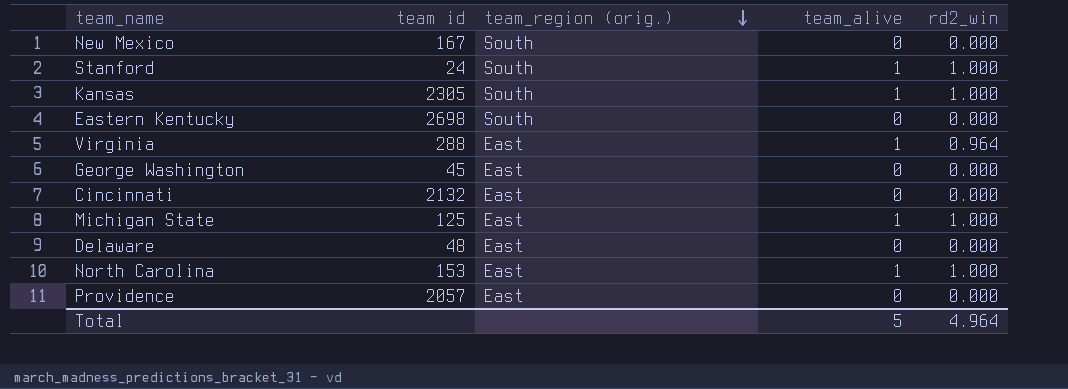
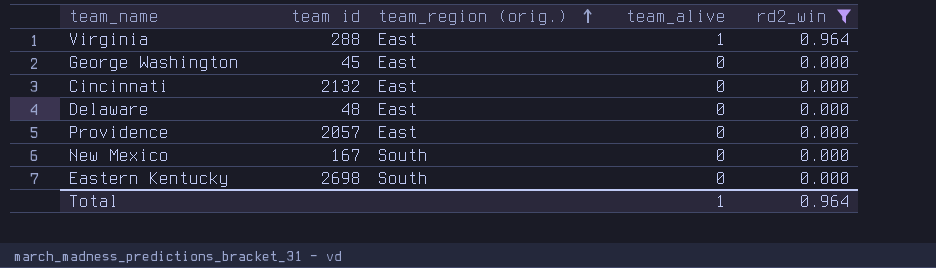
filter: none -> rd2_win != 1.000
row order: team_region (orig.) descending -> team_region (orig.) ascending
Total | team_alive: 5 -> 1
Total | rd2_win: 4.964 -> 0.964

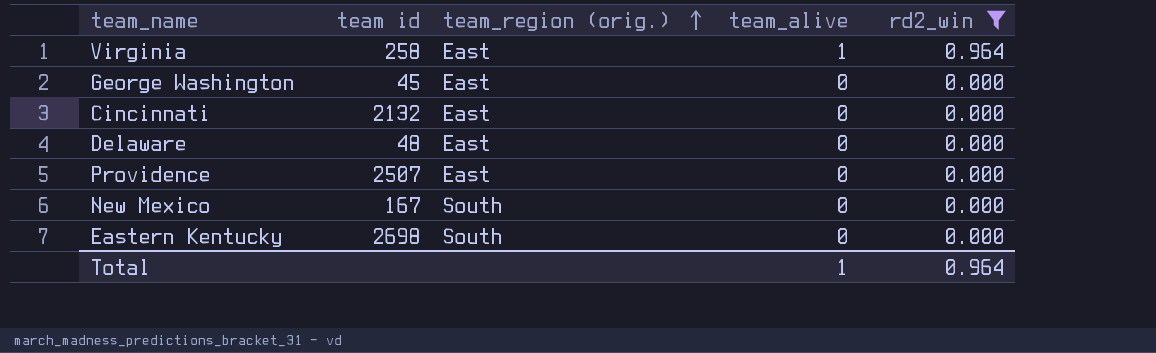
Virginia | team id: 288 -> 258
Providence | team id: 2057 -> 2507

